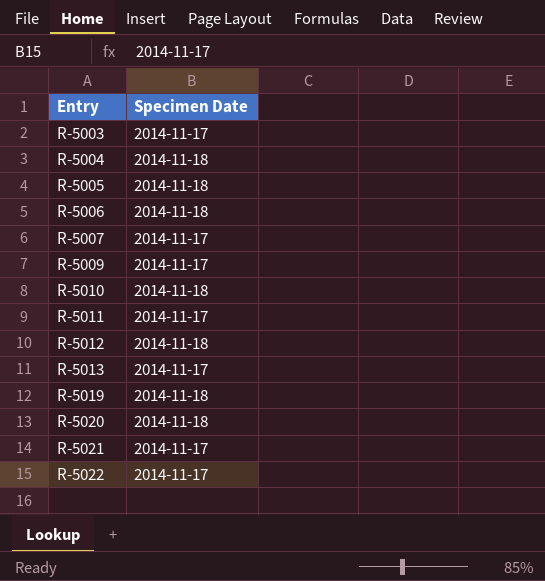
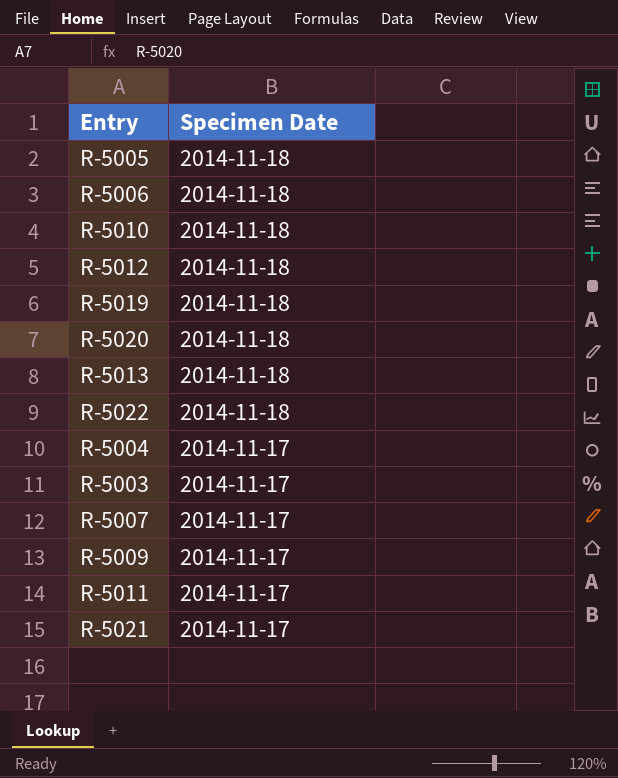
row order: Entry ascending -> Specimen Date descending
R-5013 | Specimen Date: 2014-11-17 -> 2014-11-18
R-5022 | Specimen Date: 2014-11-17 -> 2014-11-18
R-5004 | Specimen Date: 2014-11-18 -> 2014-11-17

